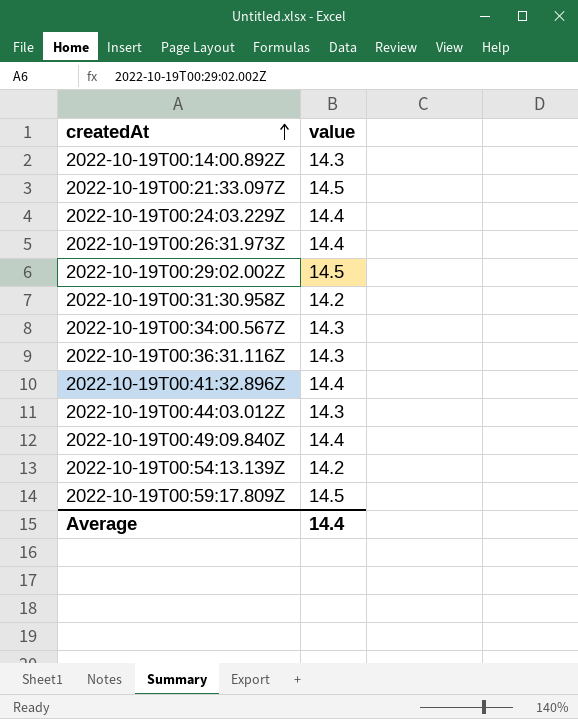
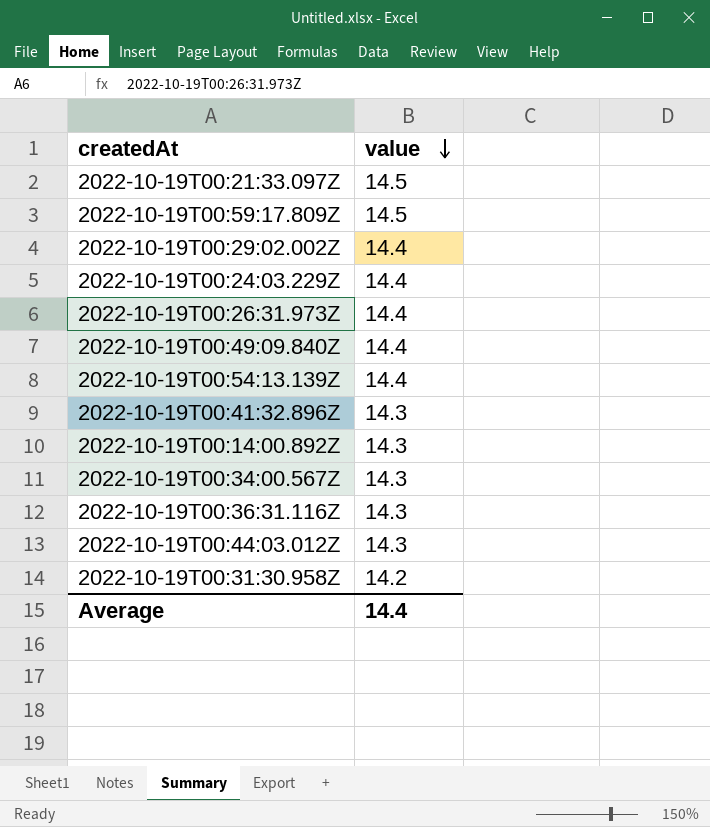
row order: createdAt ascending -> value descending
2022-10-19T00:29:02.002Z | value: 14.5 -> 14.4
2022-10-19T00:54:13.139Z | value: 14.2 -> 14.4
2022-10-19T00:41:32.896Z | value: 14.4 -> 14.3

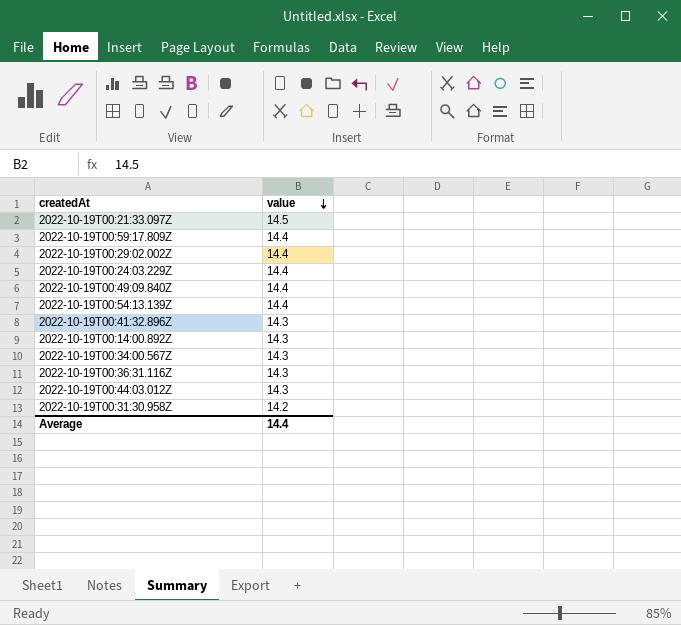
row 2022-10-19T00:26:31.973Z: 14.4 -> none
2022-10-19T00:59:17.809Z | value: 14.5 -> 14.4

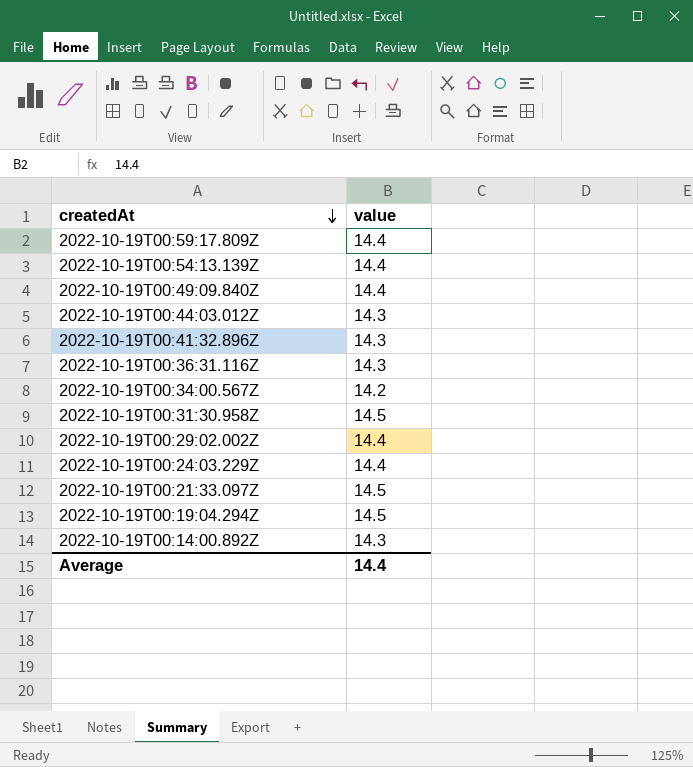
row order: value descending -> createdAt descending
2022-10-19T00:34:00.567Z | value: 14.3 -> 14.2
2022-10-19T00:31:30.958Z | value: 14.2 -> 14.5
row 2022-10-19T00:19:04.294Z: none -> 14.5

